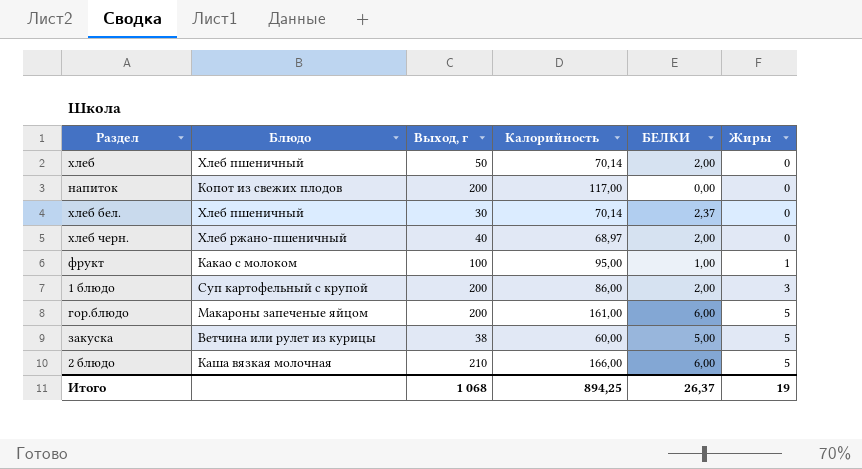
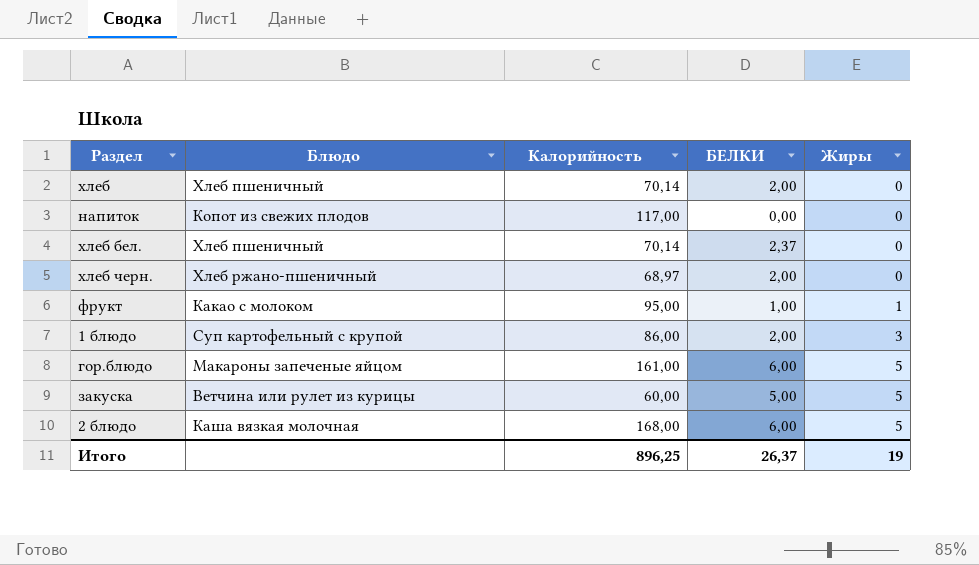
column Выход, г | position: 3 -> none
2 блюдо | Калорийность: 166,00 -> 168,00
Итого | Калорийность: 894,25 -> 896,25

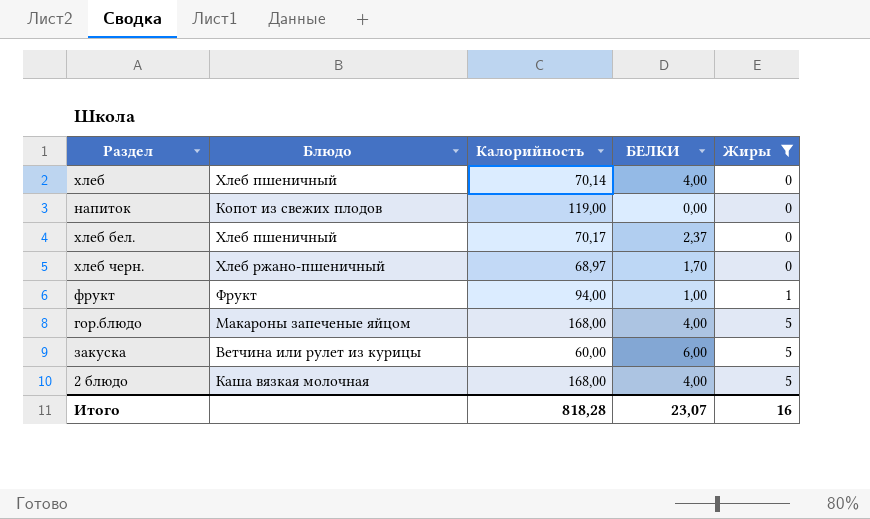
filter: none -> Жиры != 3
хлеб | БЕЛКИ: 2,00 -> 4,00
напиток | Калорийность: 117,00 -> 119,00
хлеб бел. | Калорийность: 70,14 -> 70,17
хлеб черн. | БЕЛКИ: 2,00 -> 1,70
фрукт | Блюдо: Какао с молоком -> Фрукт
фрукт | Калорийность: 95,00 -> 94,00
гор.блюдо | Калорийность: 161,00 -> 168,00
гор.блюдо | БЕЛКИ: 6,00 -> 4,00
закуска | БЕЛКИ: 5,00 -> 6,00
2 блюдо | БЕЛКИ: 6,00 -> 4,00
Итого | Калорийность: 896,25 -> 818,28
Итого | БЕЛКИ: 26,37 -> 23,07
Итого | Жиры: 19 -> 16

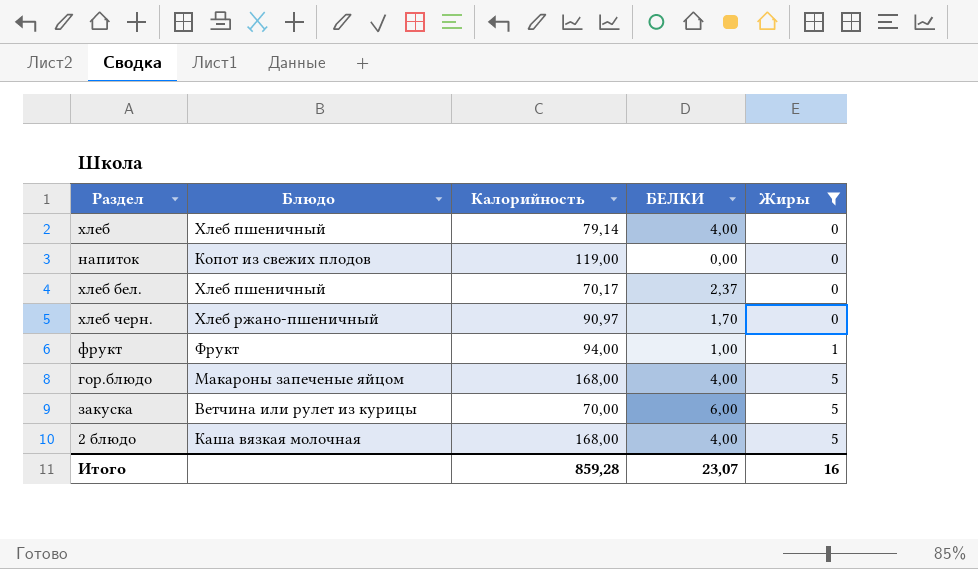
хлеб | Калорийность: 70,14 -> 79,14
хлеб черн. | Калорийность: 68,97 -> 90,97
закуска | Калорийность: 60,00 -> 70,00
Итого | Калорийность: 818,28 -> 859,28

